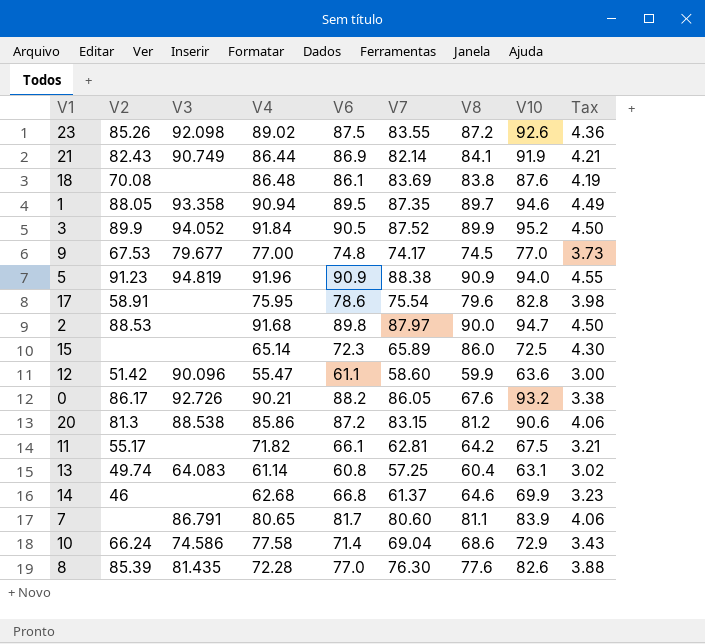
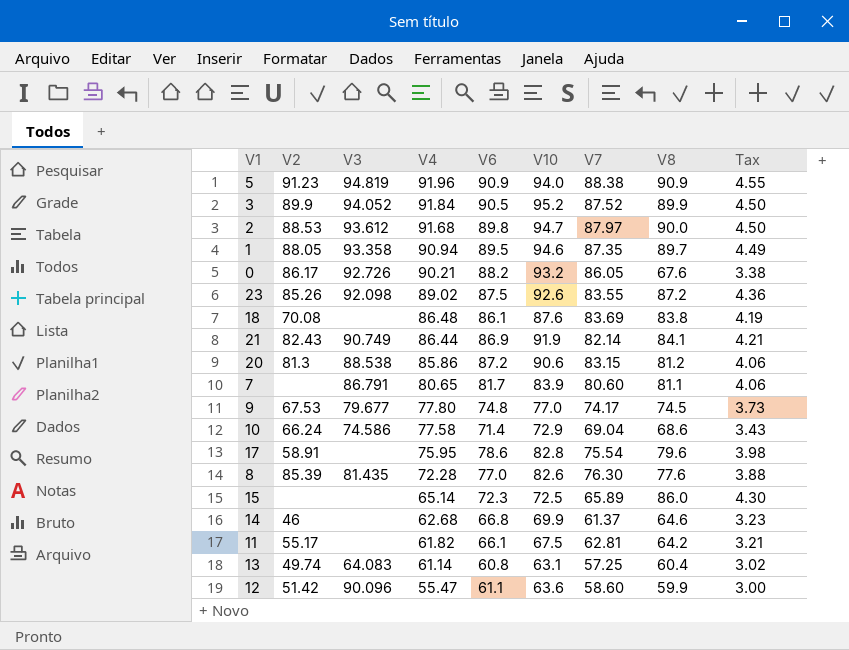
row order: none -> V4 descending
column V10 | position: 8 -> 6
2 | V3: none -> 93.612
9 | V4: 77.00 -> 77.80
11 | V4: 71.82 -> 61.82

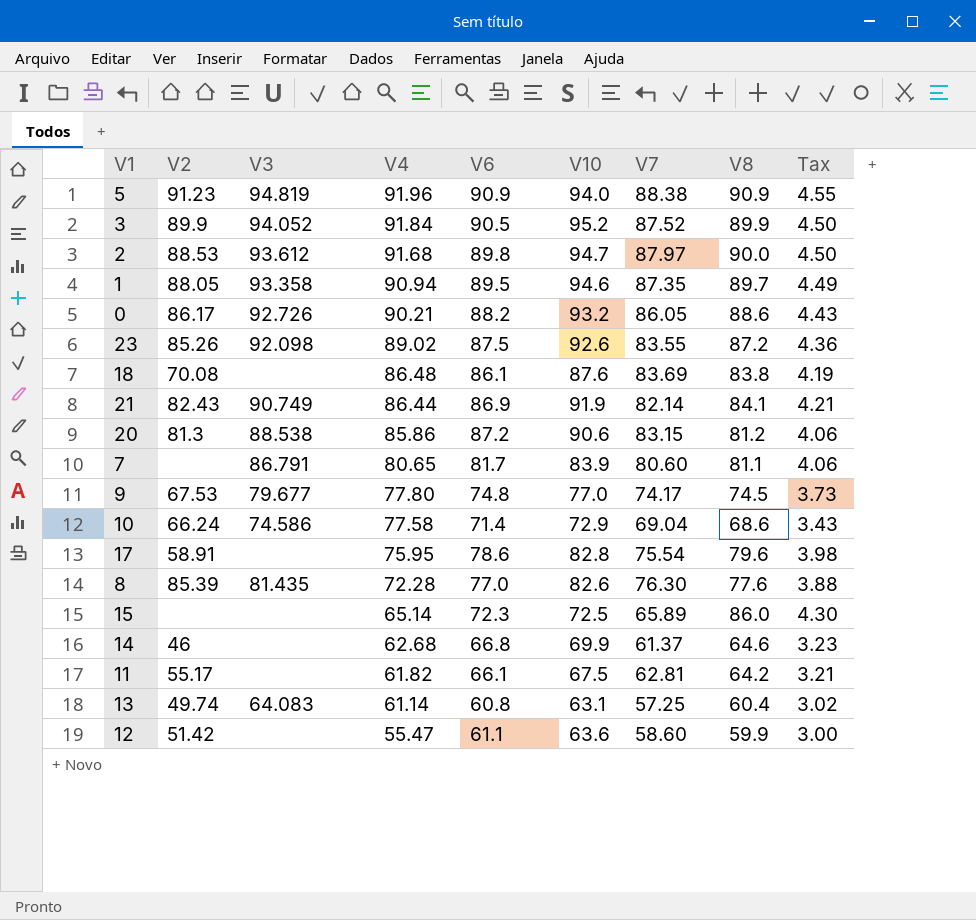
0 | V8: 67.6 -> 88.6
0 | Tax: 3.38 -> 4.43
12 | V3: 90.096 -> none

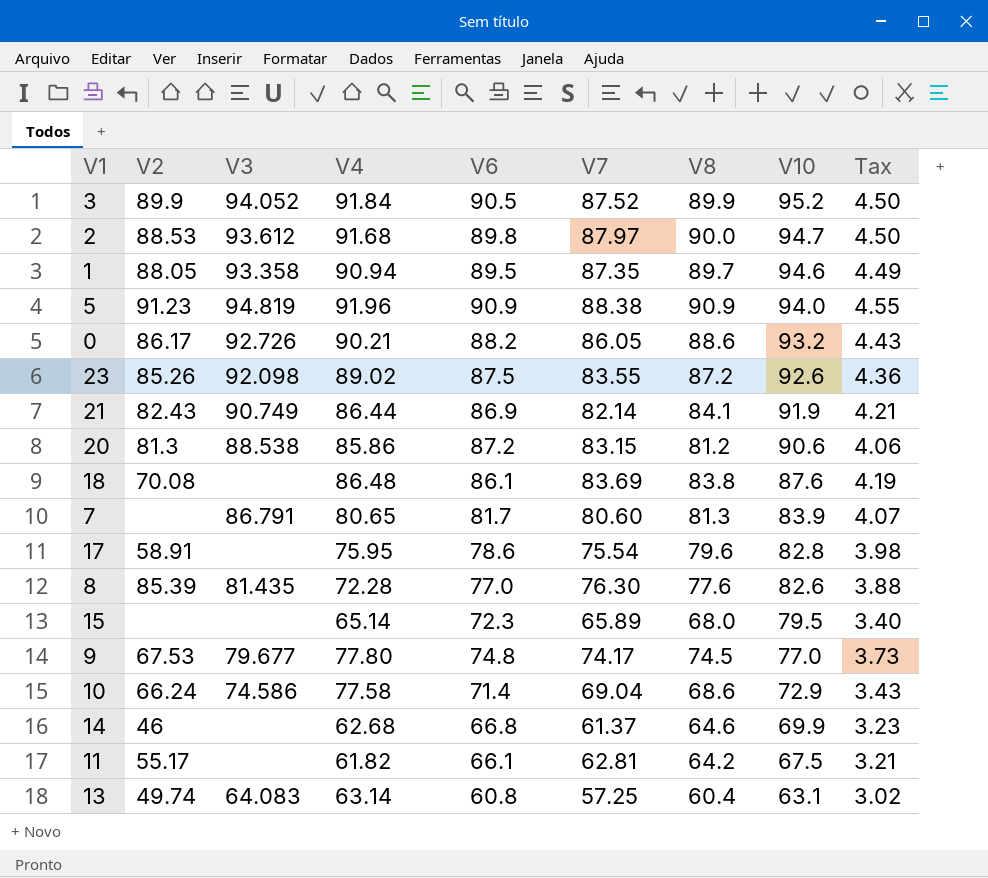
row order: V4 descending -> V10 descending
column V10 | position: 6 -> 8
row 12: 51.42 | none | 55.47 | 61.1 | 63.6 | 58.60 | 59.9 | 3.00 -> none
7 | V8: 81.1 -> 81.3
7 | Tax: 4.06 -> 4.07
15 | V8: 86.0 -> 68.0
15 | V10: 72.5 -> 79.5
15 | Tax: 4.30 -> 3.40
13 | V4: 61.14 -> 63.14

